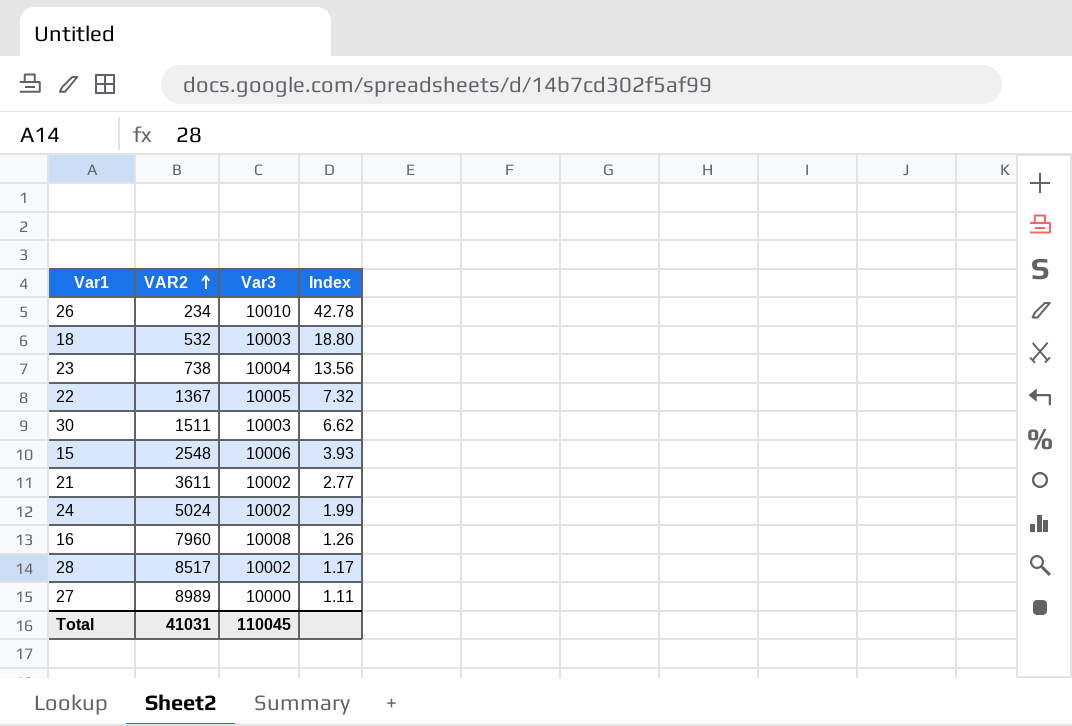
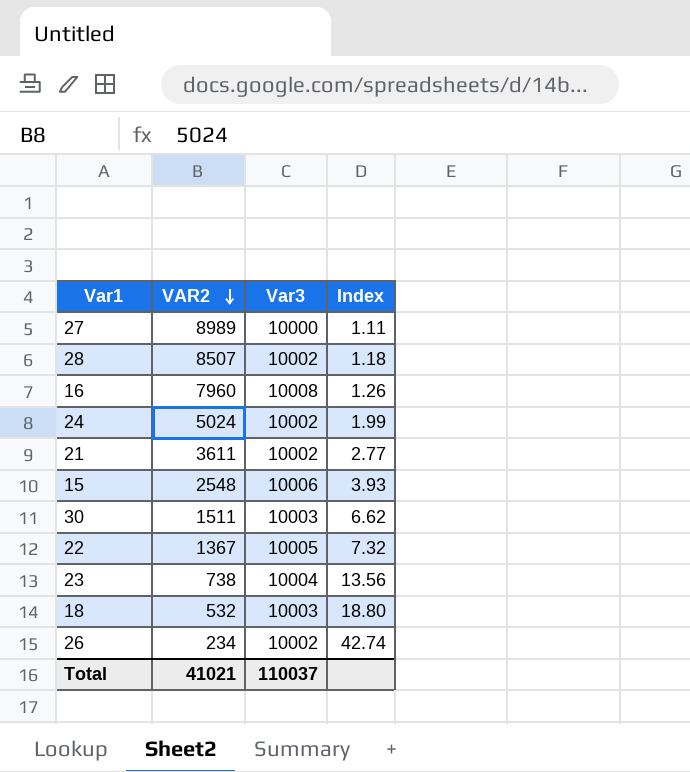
row order: VAR2 ascending -> VAR2 descending
28 | VAR2: 8517 -> 8507
28 | Index: 1.17 -> 1.18
26 | Var3: 10010 -> 10002
26 | Index: 42.78 -> 42.74
Total | VAR2: 41031 -> 41021
Total | Var3: 110045 -> 110037

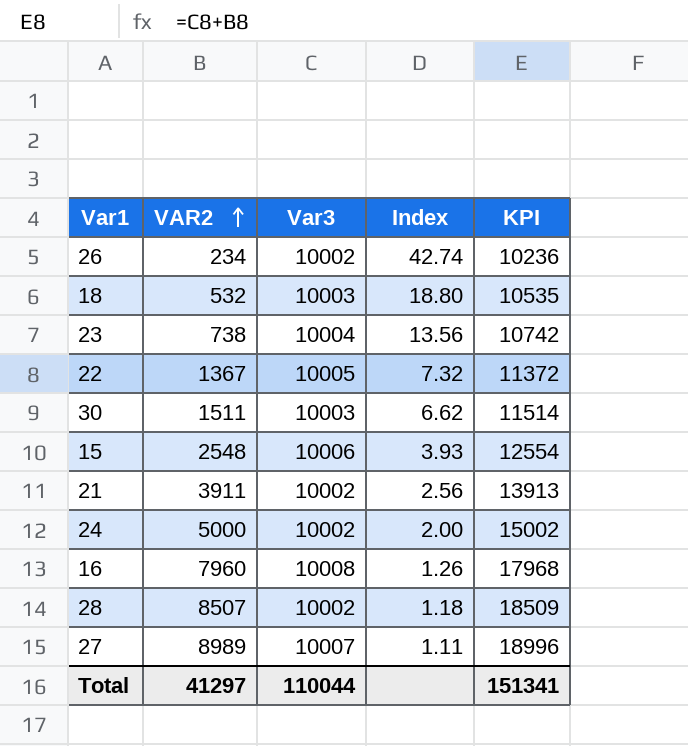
row order: VAR2 descending -> VAR2 ascending
column KPI | formula: none -> [VAR2] + [Var3]
21 | VAR2: 3611 -> 3911
21 | Index: 2.77 -> 2.56
24 | VAR2: 5024 -> 5000
24 | Index: 1.99 -> 2.00
27 | Var3: 10000 -> 10007
Total | VAR2: 41021 -> 41297
Total | Var3: 110037 -> 110044

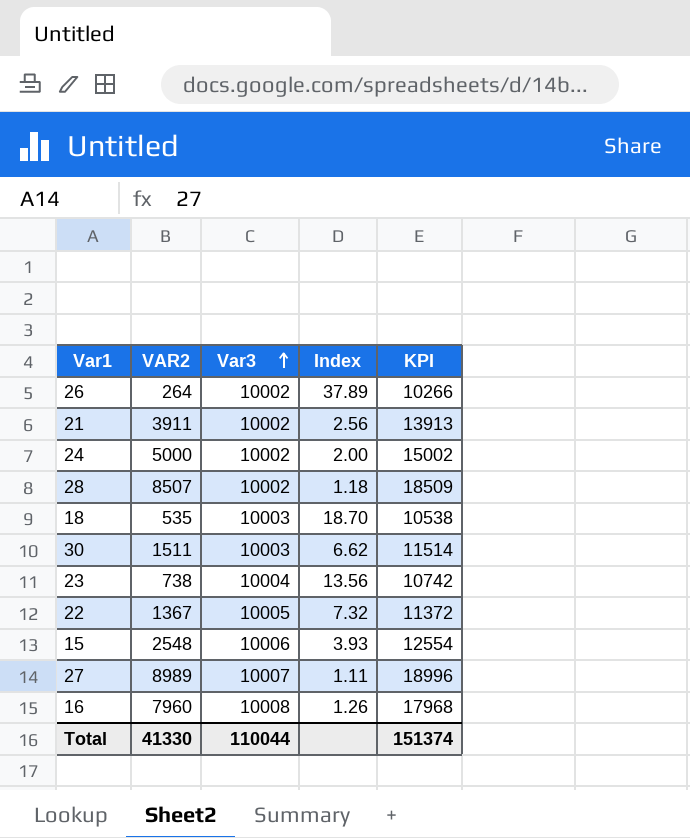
row order: VAR2 ascending -> Var3 ascending
26 | VAR2: 234 -> 264
26 | Index: 42.74 -> 37.89
26 | KPI: 10236 -> 10266
18 | VAR2: 532 -> 535
18 | Index: 18.80 -> 18.70
18 | KPI: 10535 -> 10538
Total | VAR2: 41297 -> 41330
Total | KPI: 151341 -> 151374

